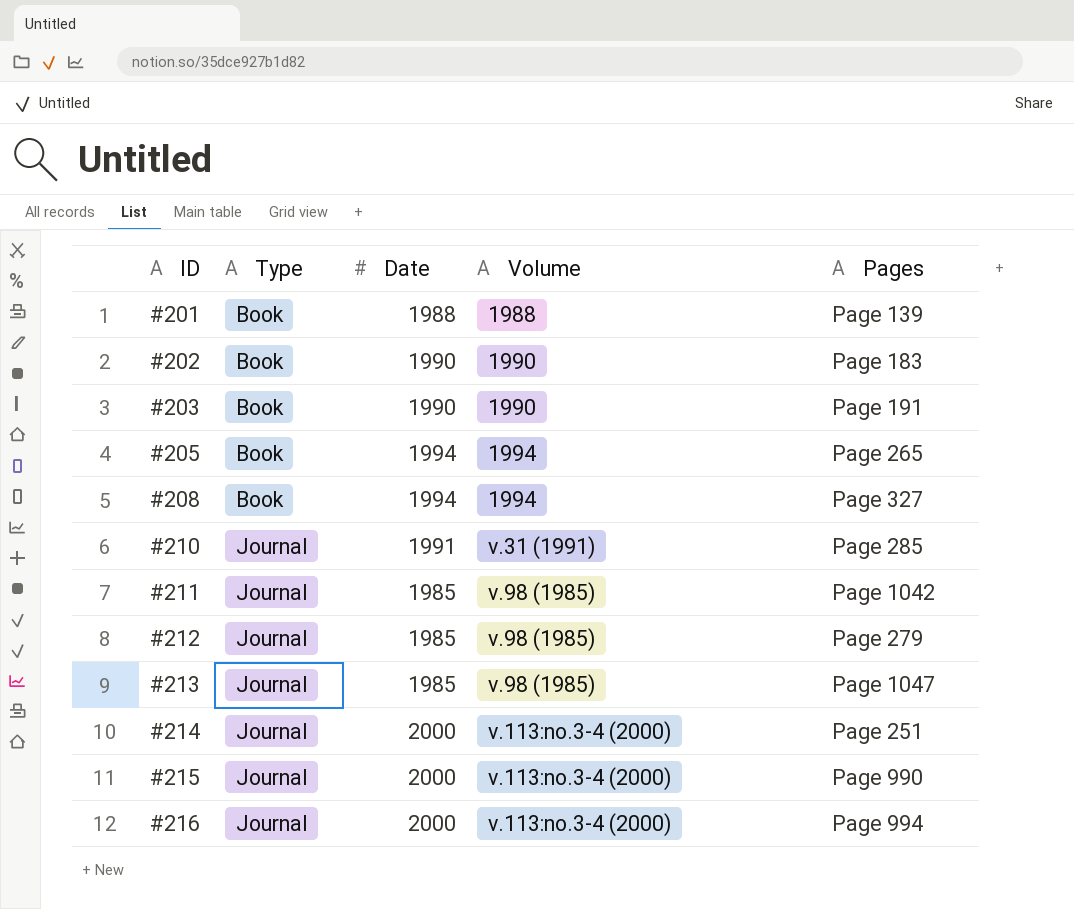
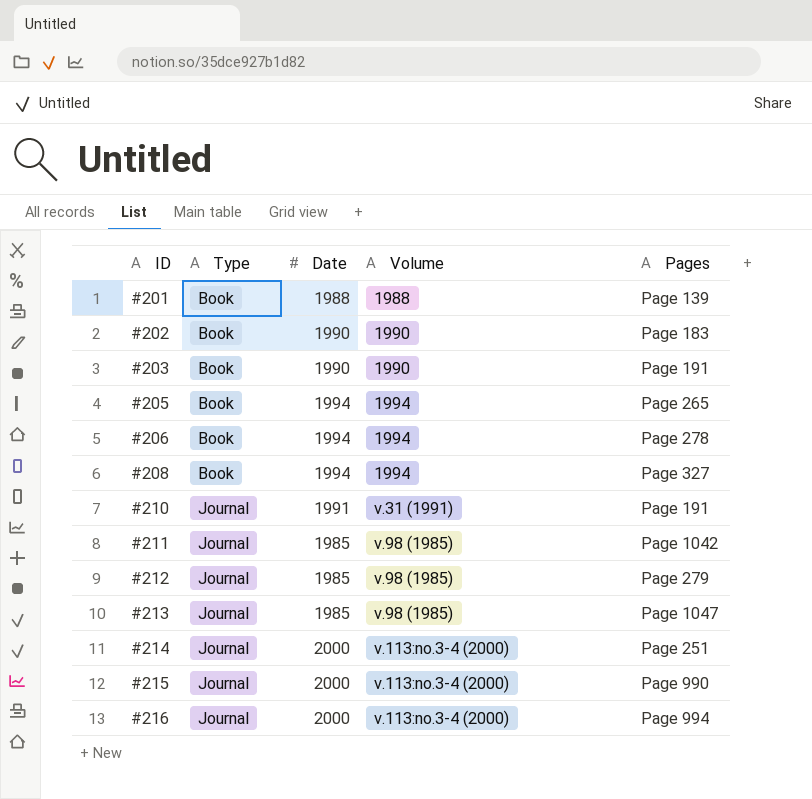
row #206: none -> Book | 1994 | 1994 | Page 278
#210 | Pages: Page 285 -> Page 191

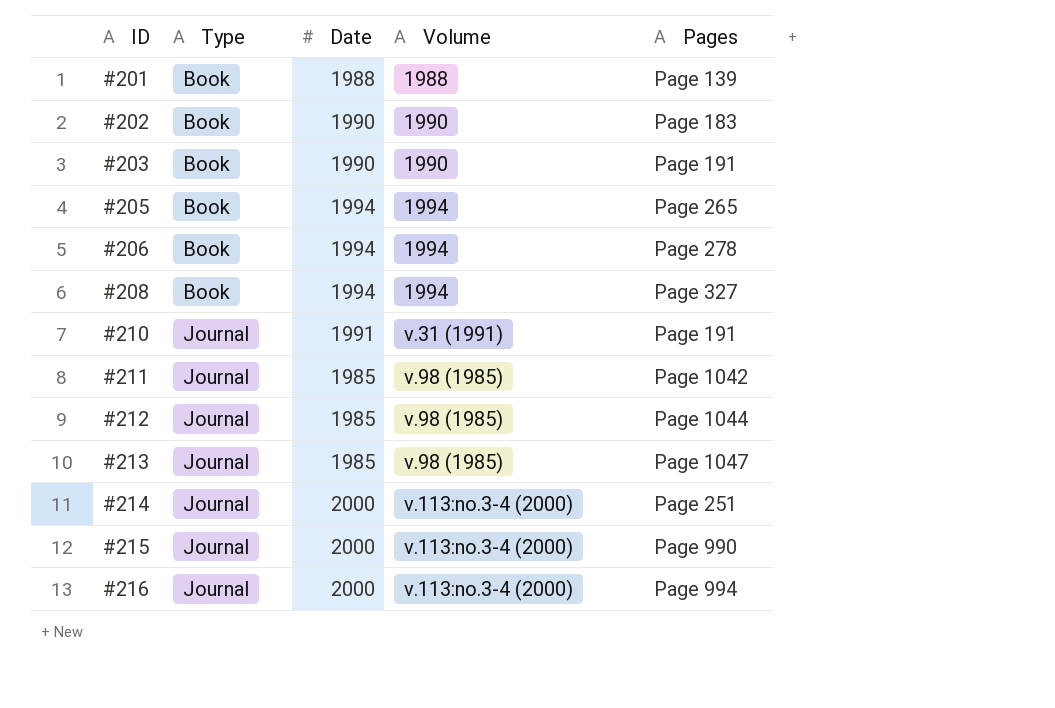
#212 | Pages: Page 279 -> Page 1044

